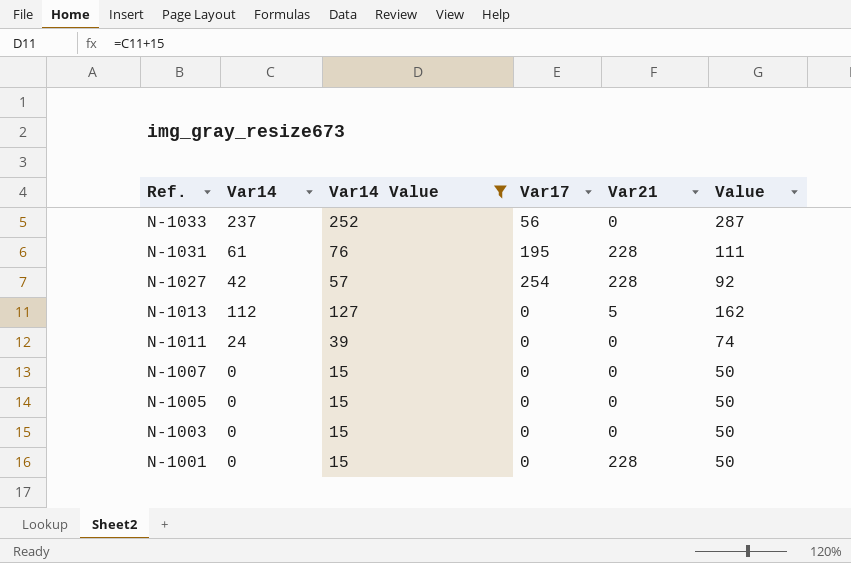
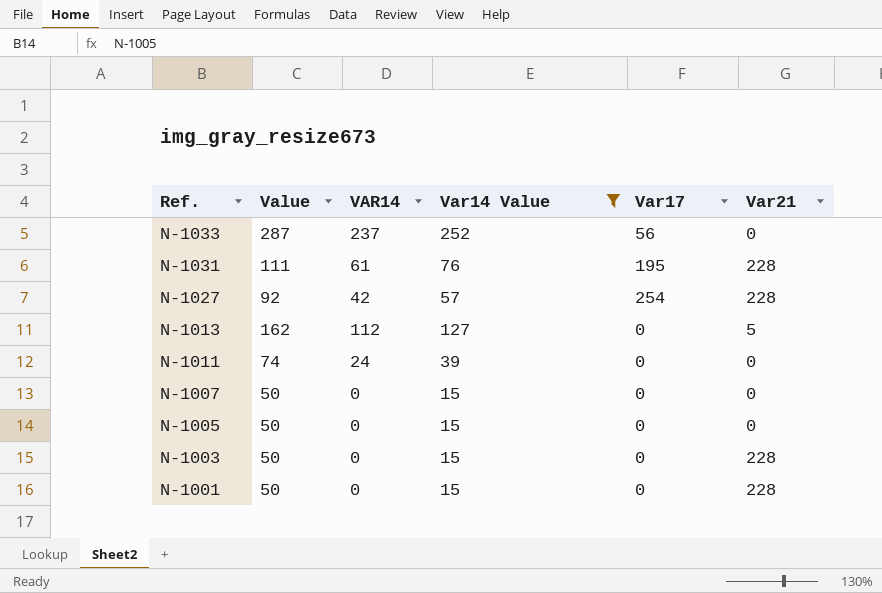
column Value | position: 6 -> 2
column name: Var14 -> VAR14
N-1003 | Var21: 0 -> 228

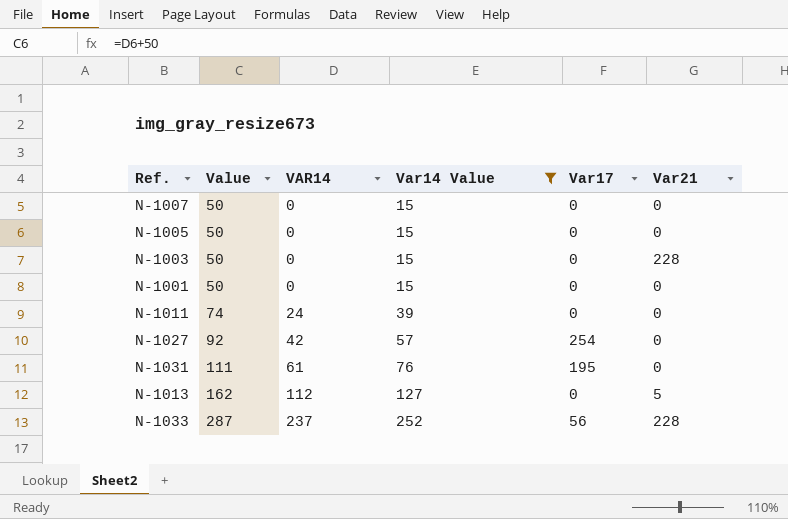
row order: Ref. descending -> Value ascending
N-1001 | Var21: 228 -> 0
N-1027 | Var21: 228 -> 0
N-1031 | Var21: 228 -> 0
N-1033 | Var21: 0 -> 228

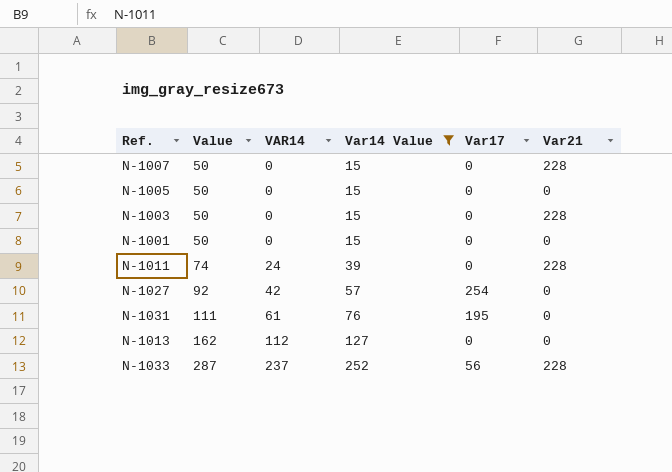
N-1007 | Var21: 0 -> 228
N-1011 | Var21: 0 -> 228
N-1013 | Var21: 5 -> 0

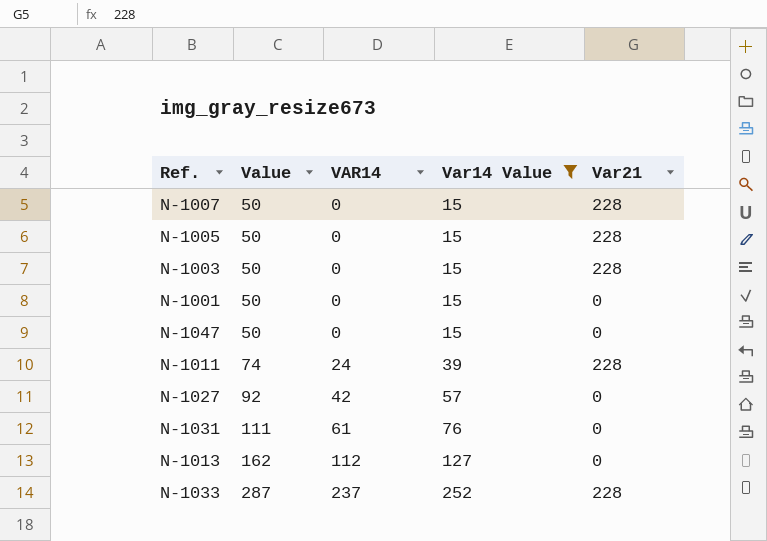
column Var17 | position: 5 -> none
N-1005 | Var21: 0 -> 228
row N-1047: none -> 50 | 0 | 15 | 0

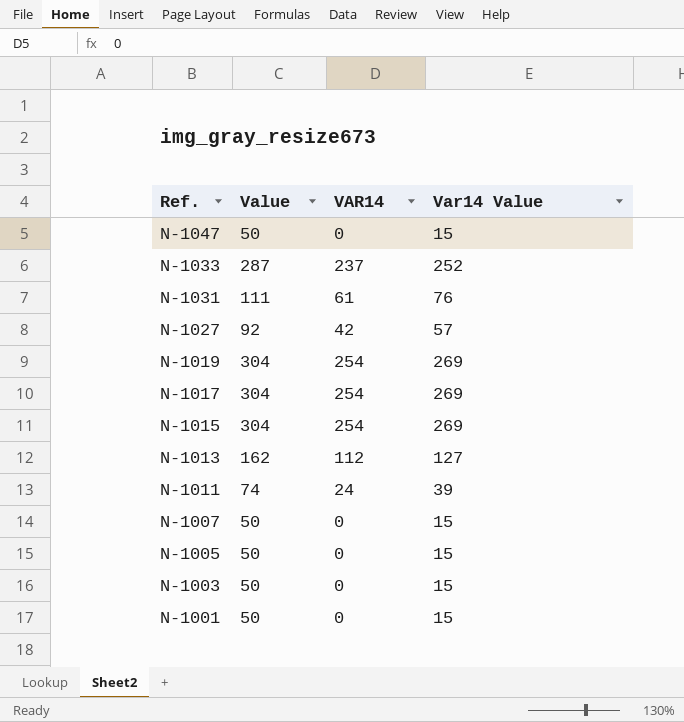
filter: Var14 Value != 269 -> none
row order: Value ascending -> Ref. descending
column Var21 | position: 5 -> none

